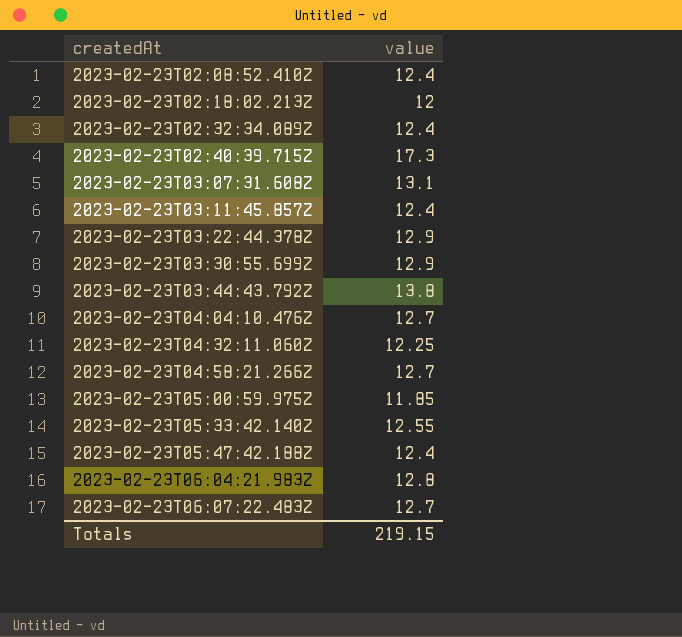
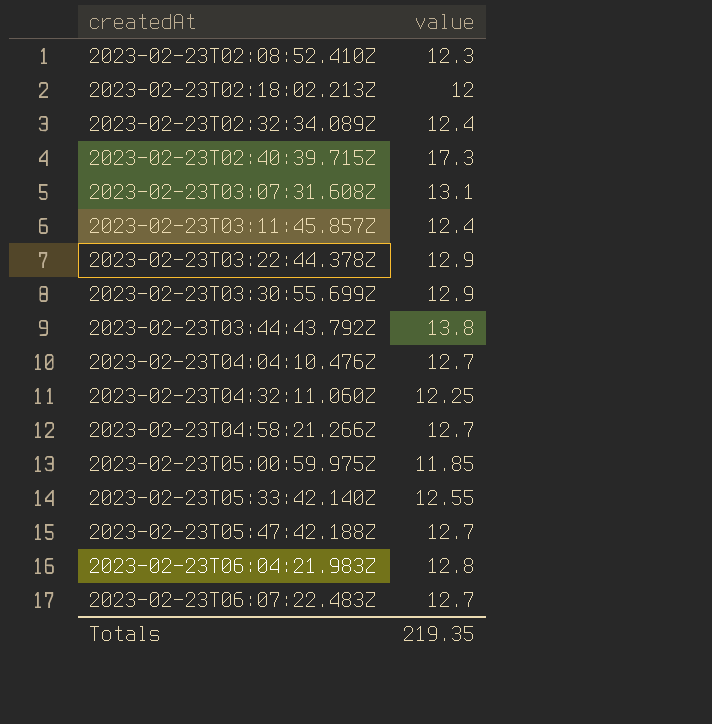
2023-02-23T02:08:52.410Z | value: 12.4 -> 12.3
2023-02-23T05:47:42.188Z | value: 12.4 -> 12.7
Totals | value: 219.15 -> 219.35

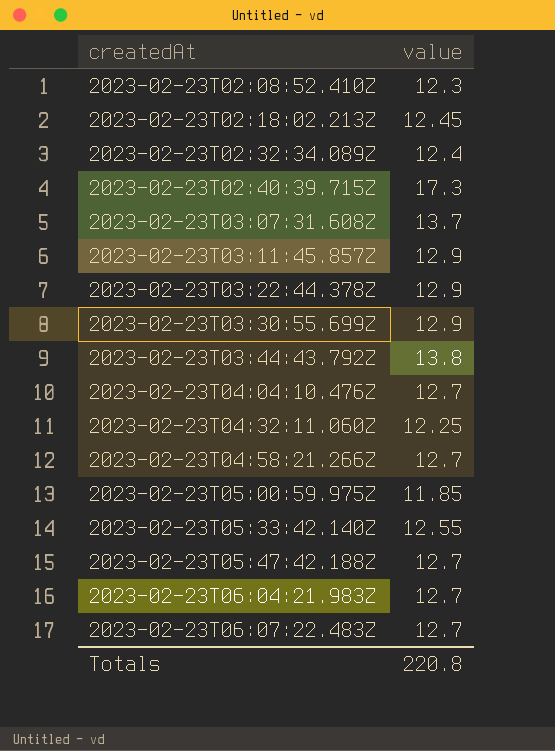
2023-02-23T02:18:02.213Z | value: 12 -> 12.45
2023-02-23T03:07:31.608Z | value: 13.1 -> 13.7
2023-02-23T03:11:45.857Z | value: 12.4 -> 12.9
2023-02-23T06:04:21.983Z | value: 12.8 -> 12.7
Totals | value: 219.35 -> 220.8

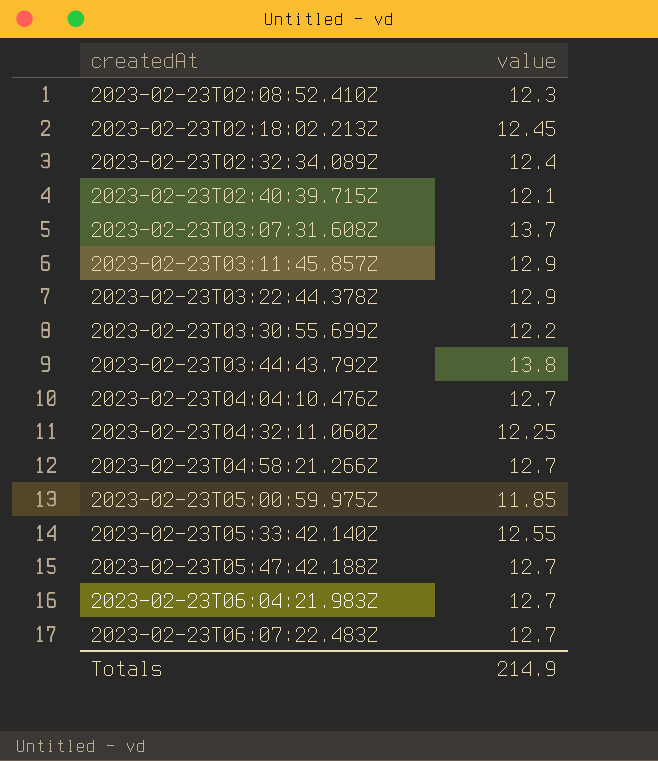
2023-02-23T02:40:39.715Z | value: 17.3 -> 12.1
2023-02-23T03:30:55.699Z | value: 12.9 -> 12.2
Totals | value: 220.8 -> 214.9

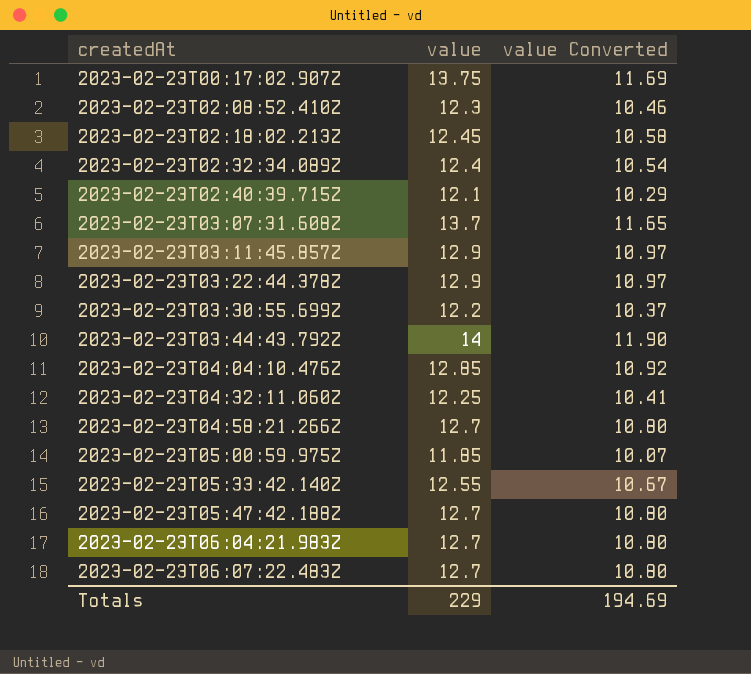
column value Converted | formula: none -> [value] * 0.85
row 2023-02-23T00:17:02.907Z: none -> 13.75 | 11.69
2023-02-23T03:44:43.792Z | value: 13.8 -> 14
2023-02-23T04:04:10.476Z | value: 12.7 -> 12.85
Totals | value: 214.9 -> 229

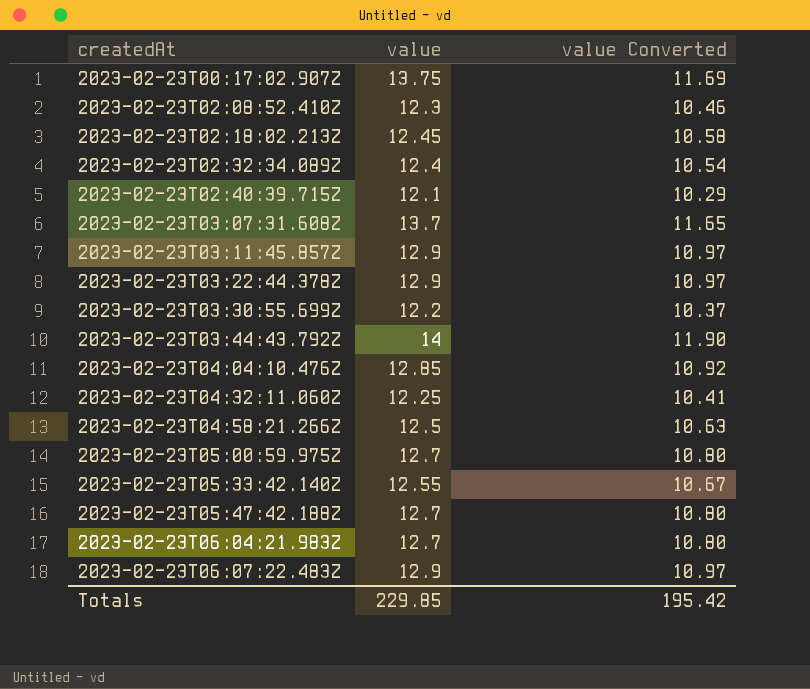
2023-02-23T04:58:21.266Z | value: 12.7 -> 12.5
2023-02-23T04:58:21.266Z | value Converted: 10.80 -> 10.63
2023-02-23T05:00:59.975Z | value: 11.85 -> 12.7
2023-02-23T05:00:59.975Z | value Converted: 10.07 -> 10.80
2023-02-23T06:07:22.483Z | value: 12.7 -> 12.9
2023-02-23T06:07:22.483Z | value Converted: 10.80 -> 10.97
Totals | value: 229 -> 229.85
Totals | value Converted: 194.69 -> 195.42

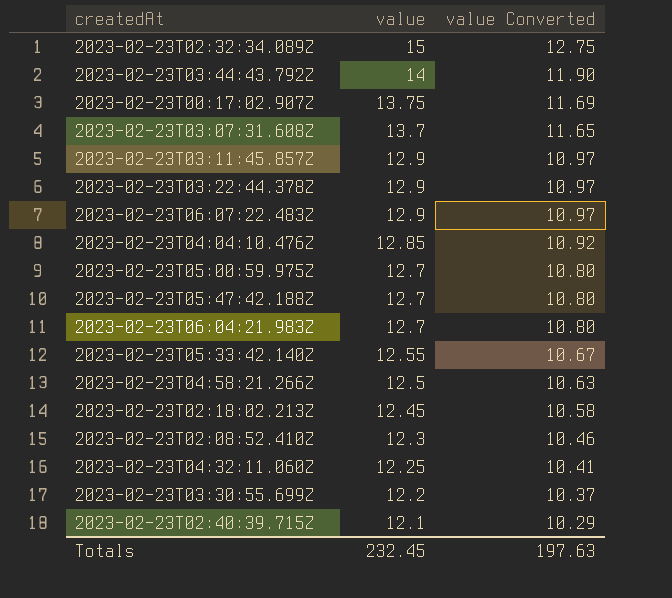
row order: createdAt ascending -> value descending
2023-02-23T02:32:34.089Z | value: 12.4 -> 15
2023-02-23T02:32:34.089Z | value Converted: 10.54 -> 12.75
Totals | value: 229.85 -> 232.45
Totals | value Converted: 195.42 -> 197.63

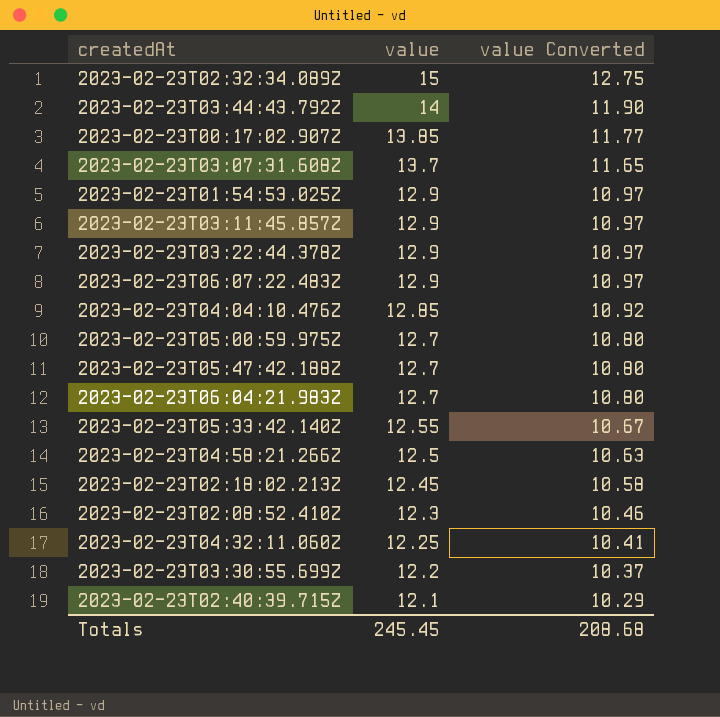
2023-02-23T00:17:02.907Z | value: 13.75 -> 13.85
2023-02-23T00:17:02.907Z | value Converted: 11.69 -> 11.77
row 2023-02-23T01:54:53.025Z: none -> 12.9 | 10.97
Totals | value: 232.45 -> 245.45
Totals | value Converted: 197.63 -> 208.68

